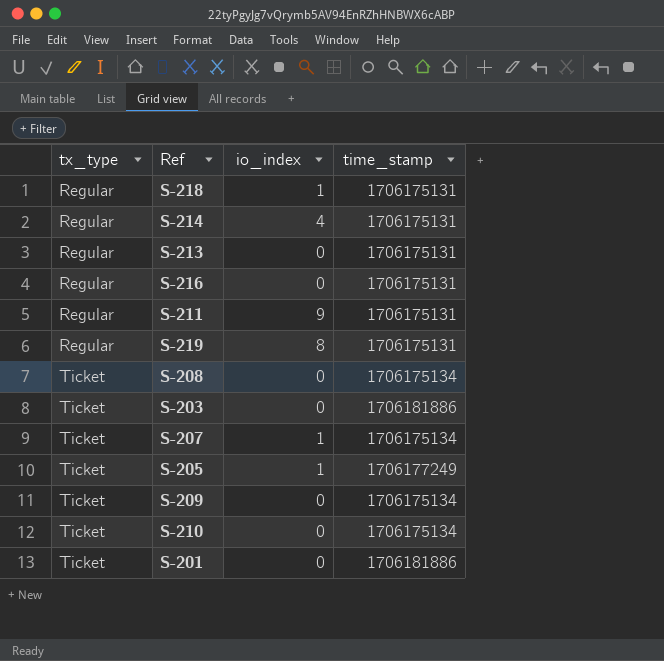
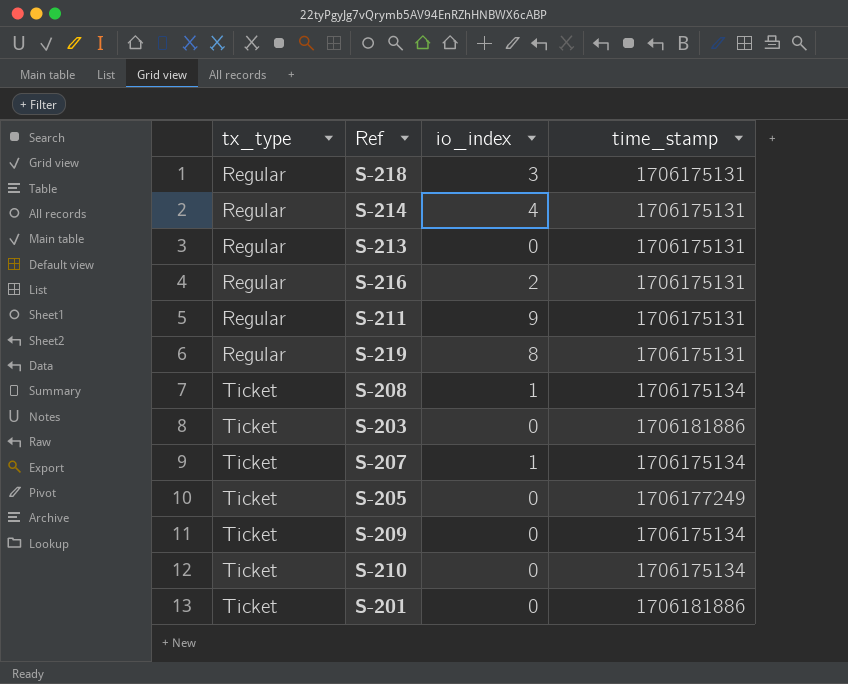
S-218 | io_index: 1 -> 3
S-216 | io_index: 0 -> 2
S-208 | io_index: 0 -> 1
S-205 | io_index: 1 -> 0

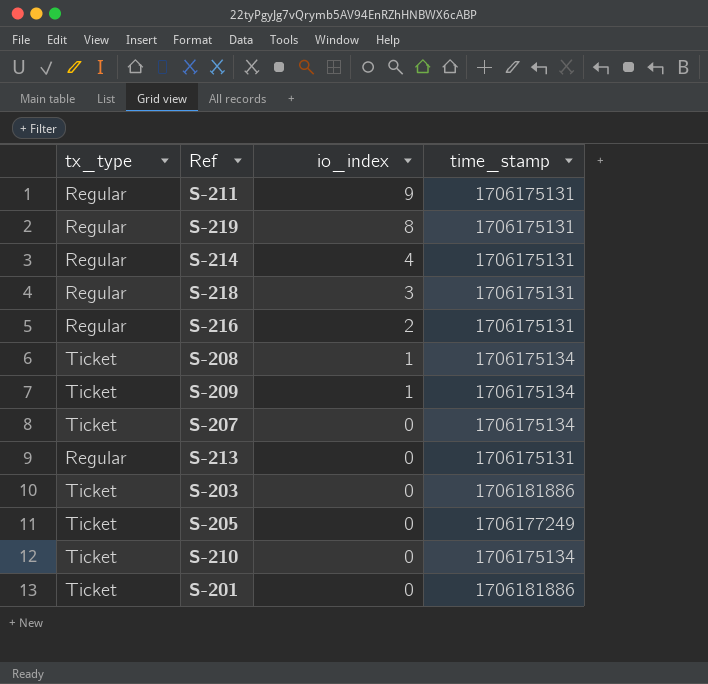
row order: tx_type ascending -> io_index descending
S-209 | io_index: 0 -> 1
S-207 | io_index: 1 -> 0

